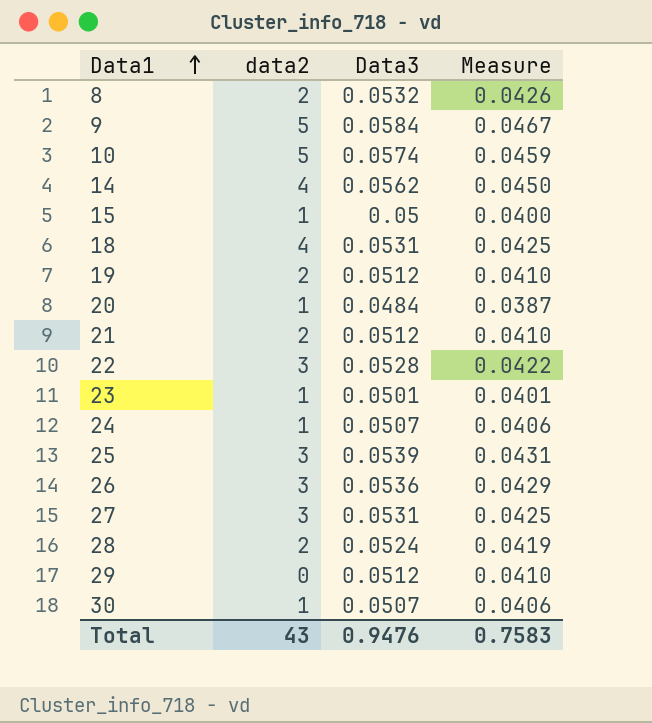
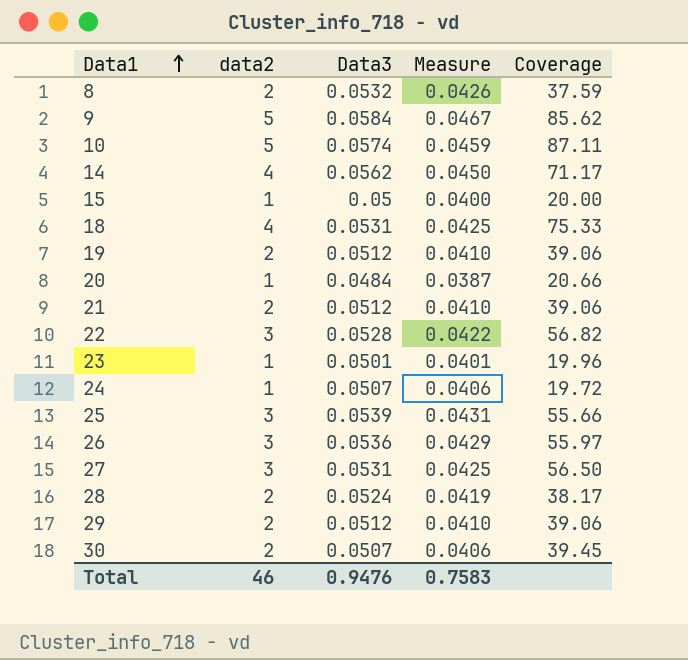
column Coverage | formula: none -> [data2] / [Data3]
29 | data2: 0 -> 2
30 | data2: 1 -> 2
Total | data2: 43 -> 46

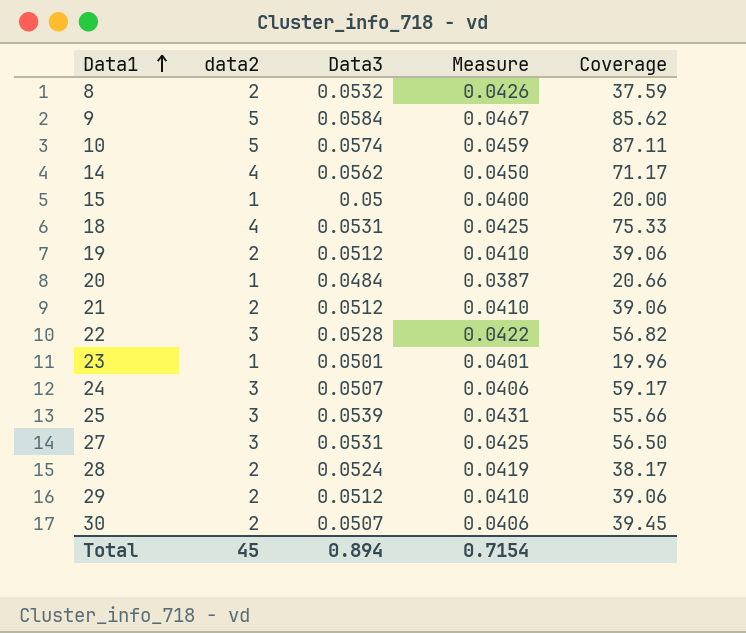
row 26: 3 | 0.0536 | 0.0429 | 55.97 -> none
24 | data2: 1 -> 3
24 | Coverage: 19.72 -> 59.17
Total | data2: 46 -> 45
Total | Data3: 0.9476 -> 0.894
Total | Measure: 0.7583 -> 0.7154

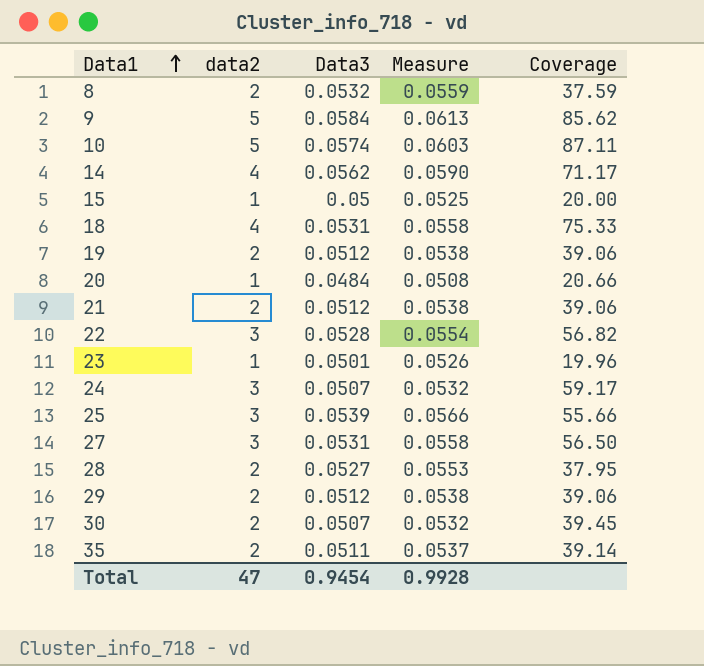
column Measure | formula: [Data3] * 0.8 -> [Data3] * 1.05
28 | Data3: 0.0524 -> 0.0527
28 | Coverage: 38.17 -> 37.95
row 35: none -> 2 | 0.0511 | 0.0537 | 39.14
Total | data2: 45 -> 47
Total | Data3: 0.894 -> 0.9454
Total | Measure: 0.7154 -> 0.9928

